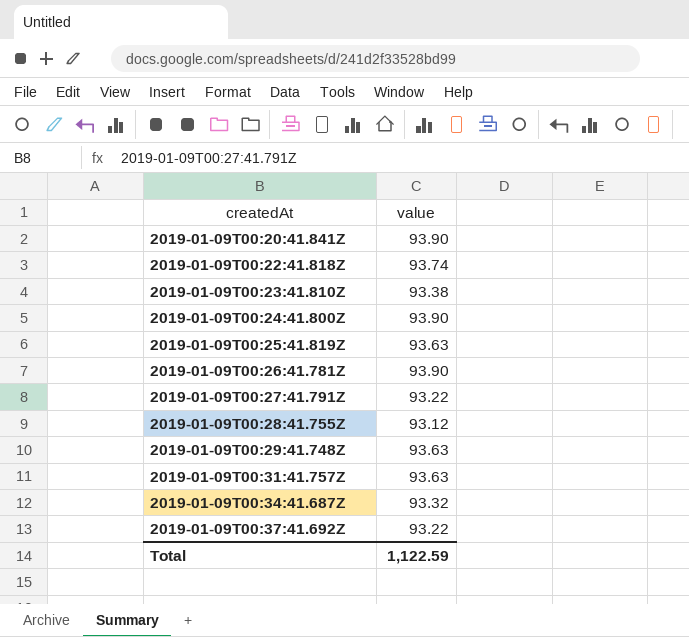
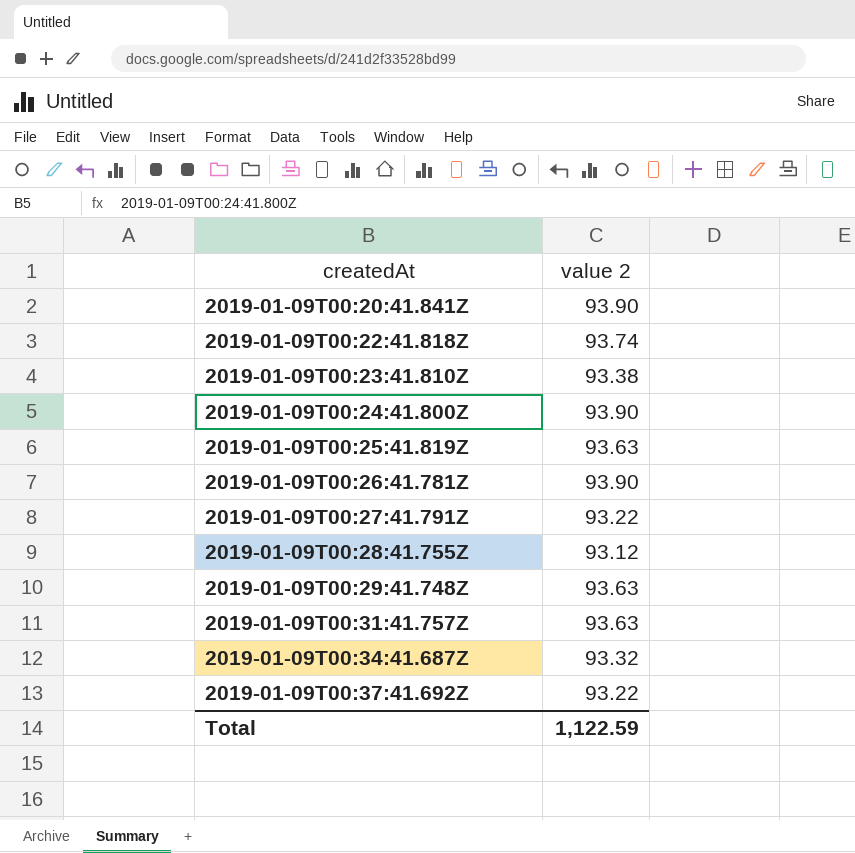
column name: value -> value 2

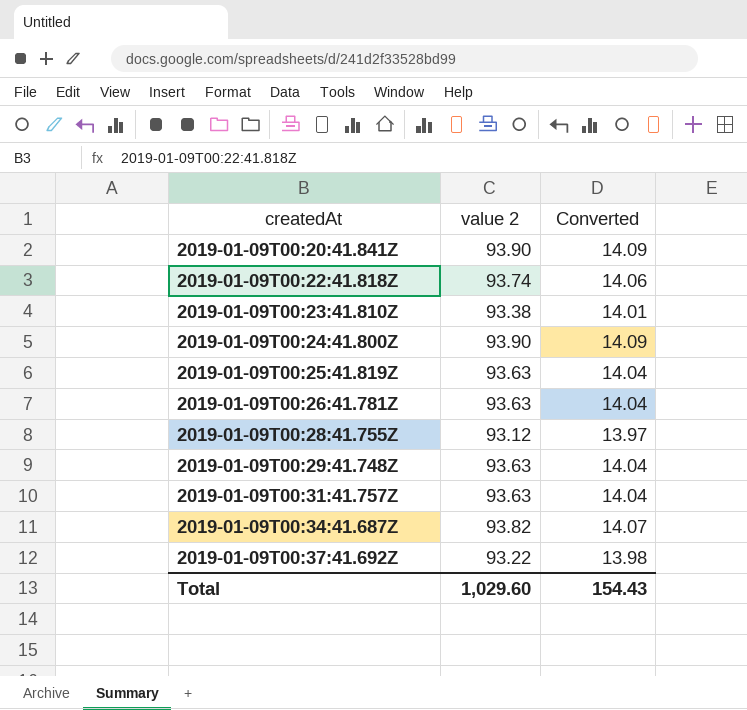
column Converted | formula: none -> [value 2] * 0.15
row 2019-01-09T00:27:41.791Z: 93.22 -> none
2019-01-09T00:26:41.781Z | value 2: 93.90 -> 93.63
2019-01-09T00:34:41.687Z | value 2: 93.32 -> 93.82
Total | value 2: 1,122.59 -> 1,029.60

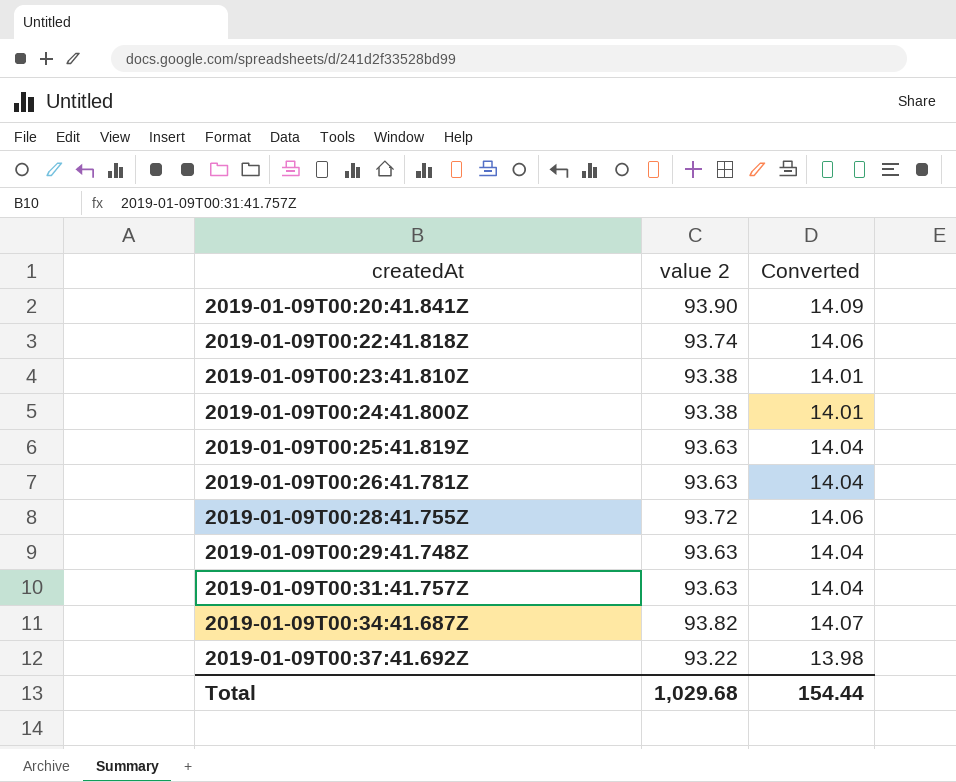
2019-01-09T00:24:41.800Z | value 2: 93.90 -> 93.38
2019-01-09T00:24:41.800Z | Converted: 14.09 -> 14.01
2019-01-09T00:28:41.755Z | value 2: 93.12 -> 93.72
2019-01-09T00:28:41.755Z | Converted: 13.97 -> 14.06
Total | value 2: 1,029.60 -> 1,029.68
Total | Converted: 154.43 -> 154.44

